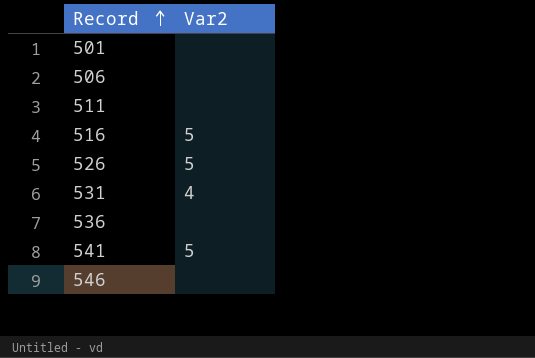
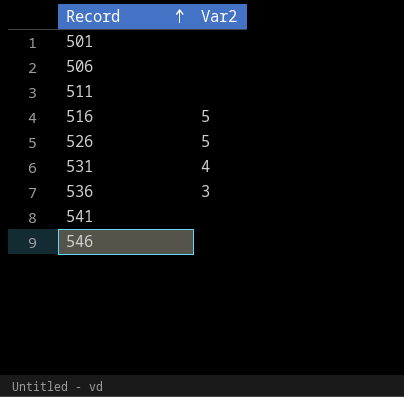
536 | Var2: none -> 3
541 | Var2: 5 -> none

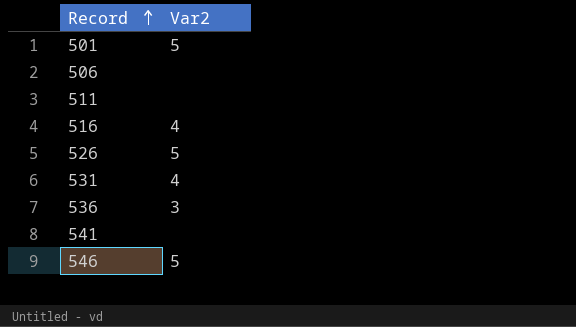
501 | Var2: none -> 5
516 | Var2: 5 -> 4
546 | Var2: none -> 5

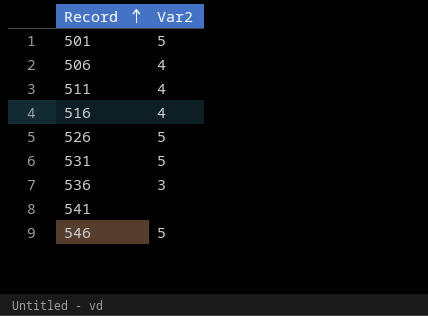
506 | Var2: none -> 4
511 | Var2: none -> 4
531 | Var2: 4 -> 5

